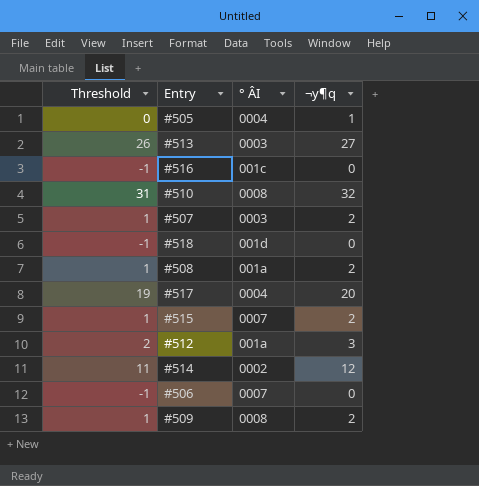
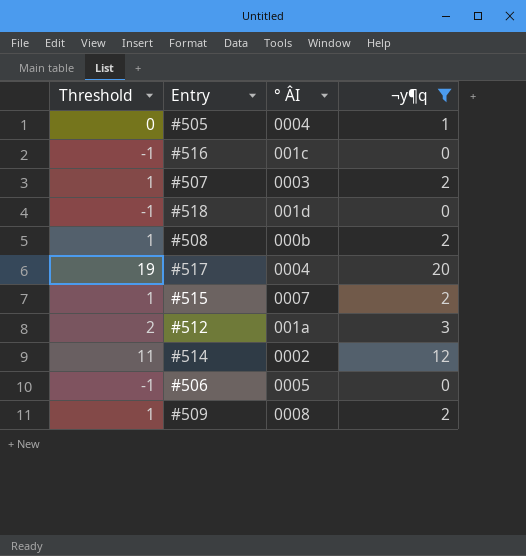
filter: none -> ¬y¶q <= 20
#508 | ° ÂI: 001a -> 000b
#506 | ° ÂI: 0007 -> 0005

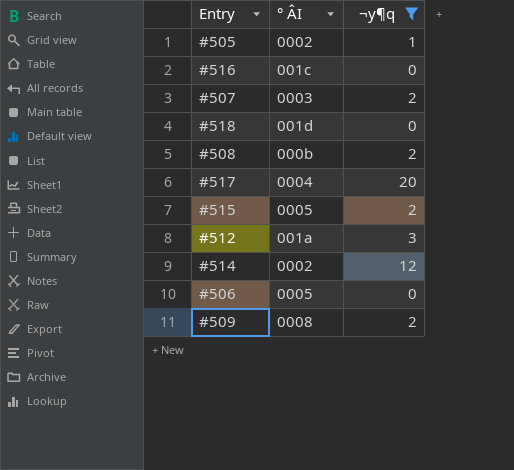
column Threshold | formula: [¬y¶q] - 1 -> none
#505 | ° ÂI: 0004 -> 0002
#515 | ° ÂI: 0007 -> 0005

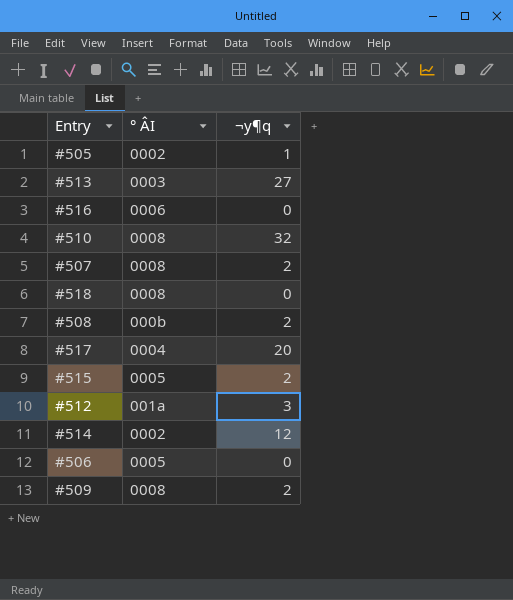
filter: ¬y¶q <= 20 -> none
#516 | ° ÂI: 001c -> 0006
#507 | ° ÂI: 0003 -> 0008
#518 | ° ÂI: 001d -> 0008

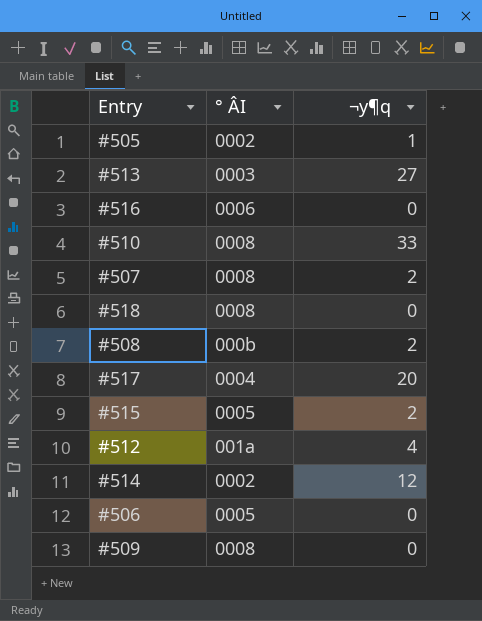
#510 | ¬y¶q: 32 -> 33
#512 | ¬y¶q: 3 -> 4
#509 | ¬y¶q: 2 -> 0

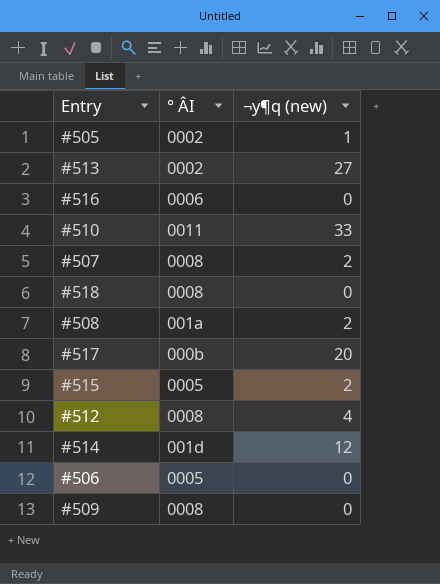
column name: ¬y¶q -> ¬y¶q (new)
#513 | ° ÂI: 0003 -> 0002
#510 | ° ÂI: 0008 -> 0011
#508 | ° ÂI: 000b -> 001a
#517 | ° ÂI: 0004 -> 000b
#512 | ° ÂI: 001a -> 0008
#514 | ° ÂI: 0002 -> 001d

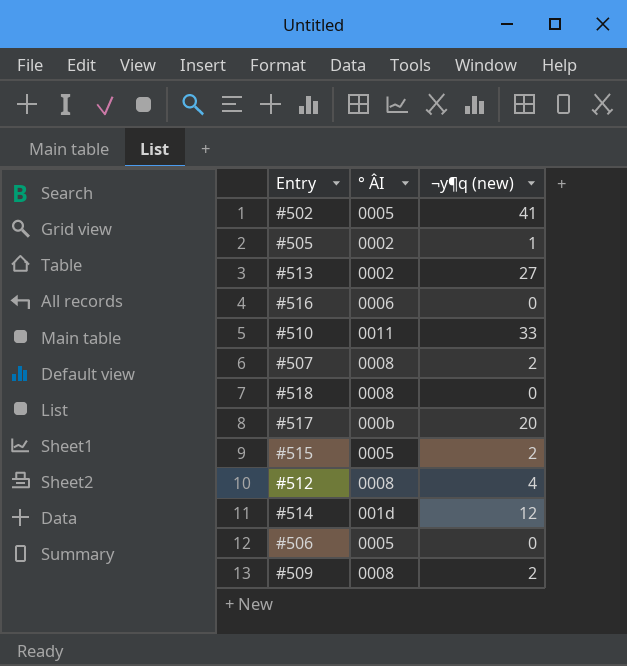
row #508: 001a | 2 -> none
row #502: none -> 0005 | 41
#509 | ¬y¶q (new): 0 -> 2

